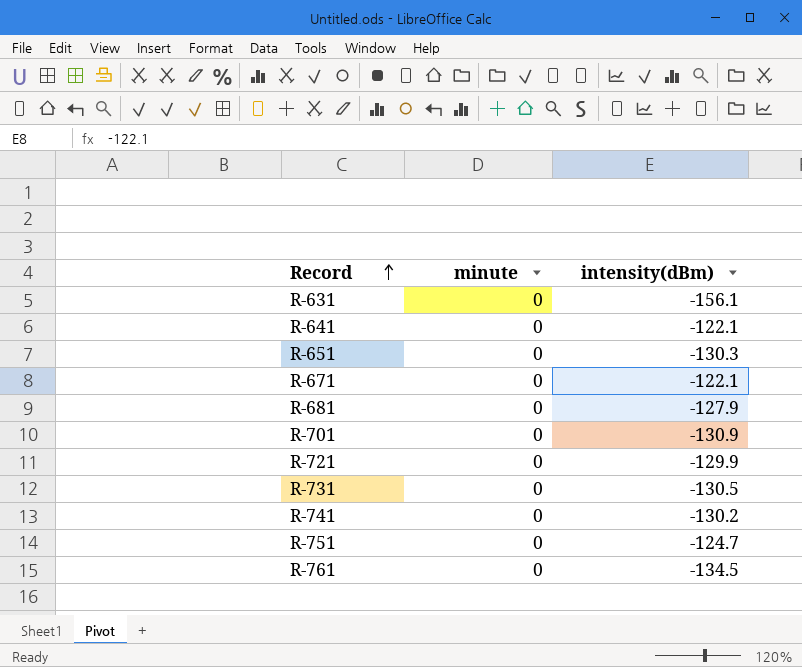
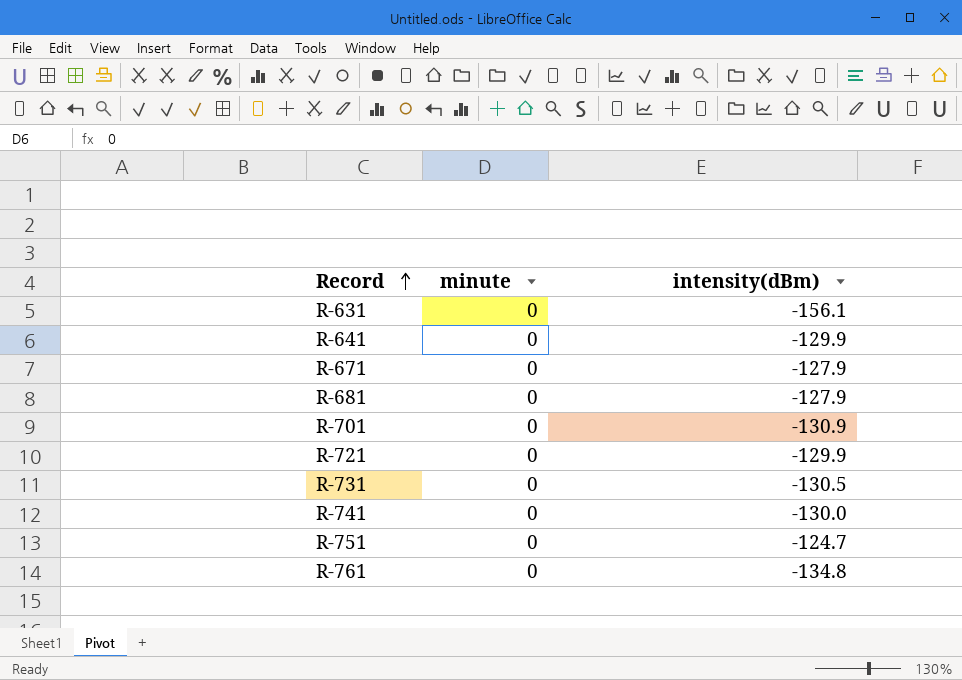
row R-651: 0 | -130.3 -> none
R-641 | intensity(dBm): -122.1 -> -129.9
R-671 | intensity(dBm): -122.1 -> -127.9
R-741 | intensity(dBm): -130.2 -> -130.0
R-761 | intensity(dBm): -134.5 -> -134.8

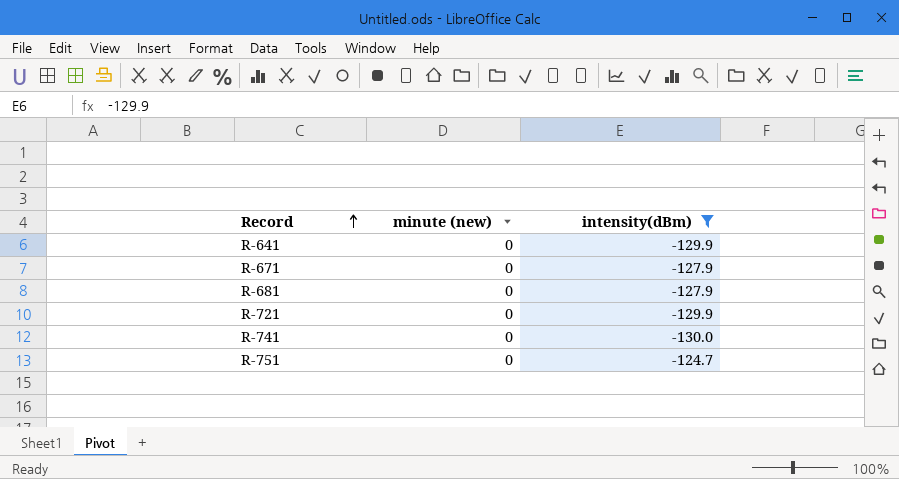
filter: none -> intensity(dBm) >= -130.0
column name: minute -> minute (new)

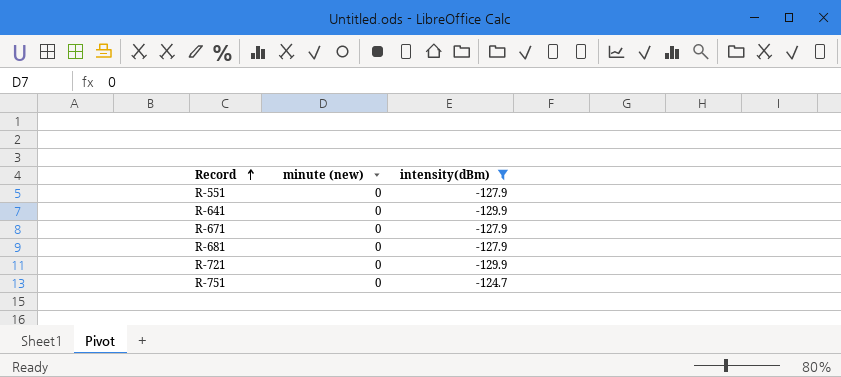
row R-741: 0 | -130.0 -> none
row R-551: none -> 0 | -127.9

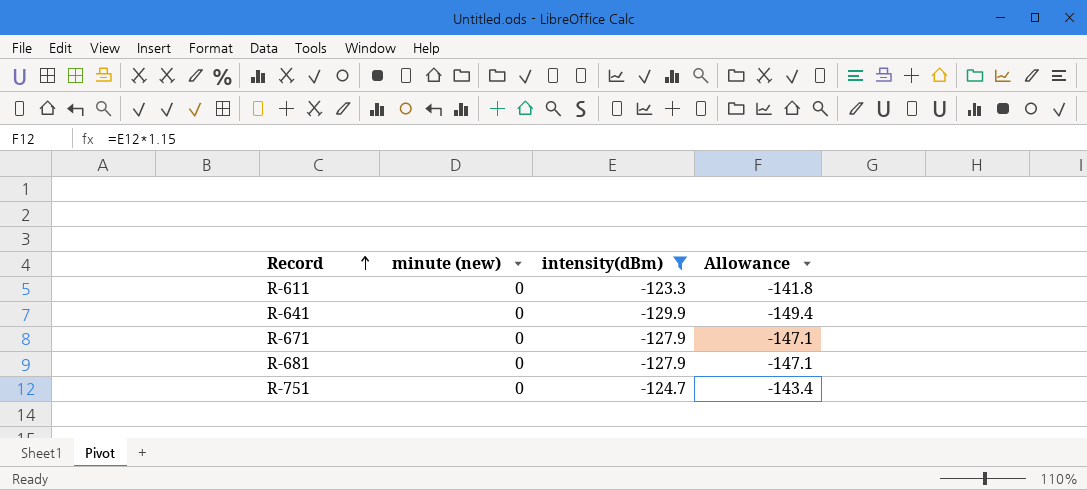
column Allowance | formula: none -> [intensity(dBm)] * 1.15
row R-551: 0 | -127.9 -> none
row R-721: 0 | -129.9 -> none
row R-611: none -> 0 | -123.3 | -141.8

